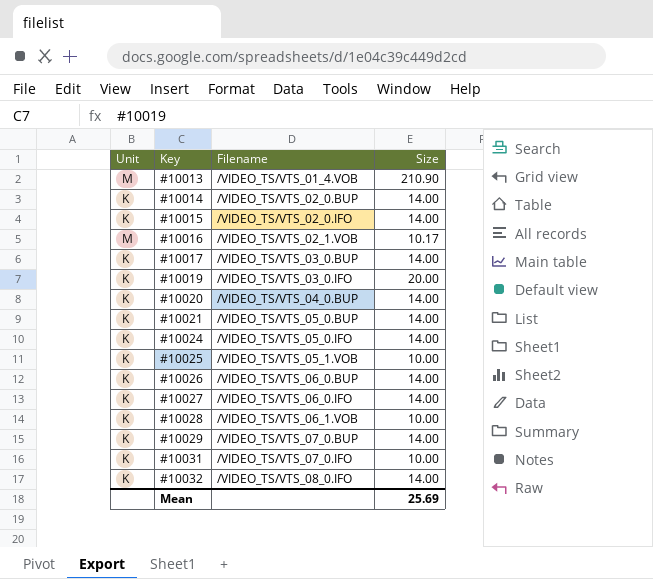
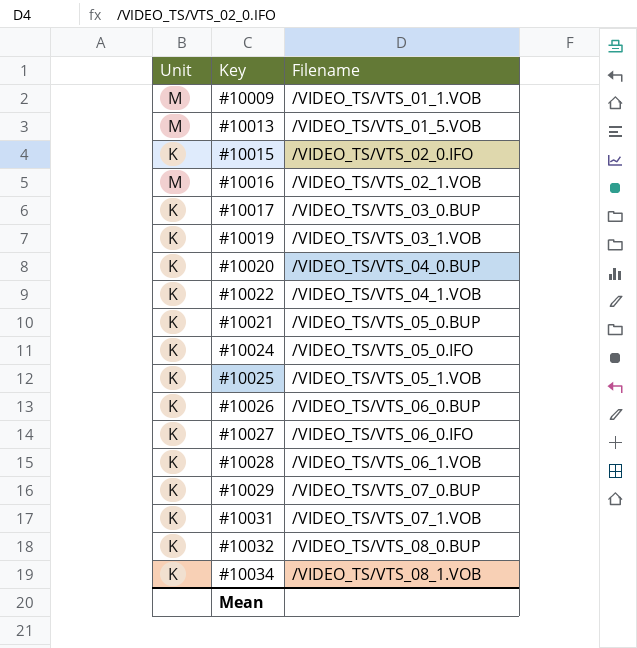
column Size | position: 4 -> none
row #10014: K | /VIDEO_TS/VTS_02_0.BUP | 14.00 -> none
row #10009: none -> M | /VIDEO_TS/VTS_01_1.VOB
#10013 | Filename: /VIDEO_TS/VTS_01_4.VOB -> /VIDEO_TS/VTS_01_5.VOB
#10019 | Filename: /VIDEO_TS/VTS_03_0.IFO -> /VIDEO_TS/VTS_03_1.VOB
row #10022: none -> K | /VIDEO_TS/VTS_04_1.VOB
#10031 | Filename: /VIDEO_TS/VTS_07_0.IFO -> /VIDEO_TS/VTS_07_1.VOB
#10032 | Filename: /VIDEO_TS/VTS_08_0.IFO -> /VIDEO_TS/VTS_08_0.BUP
row #10034: none -> K | /VIDEO_TS/VTS_08_1.VOB

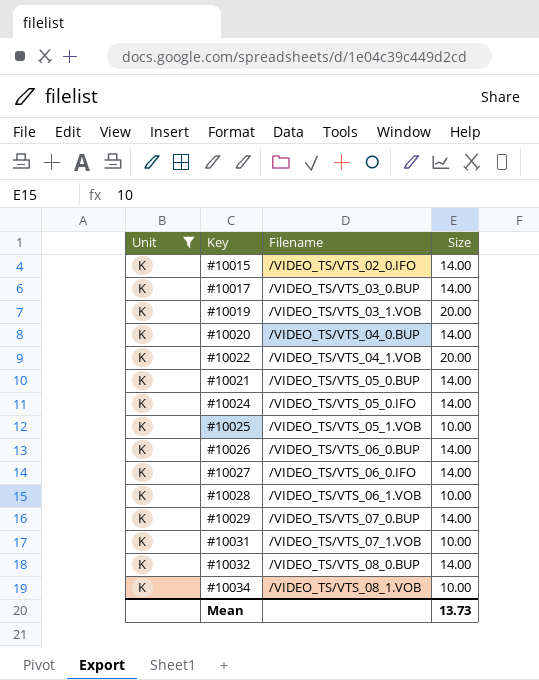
filter: none -> Unit = K
column Size | position: none -> 4

